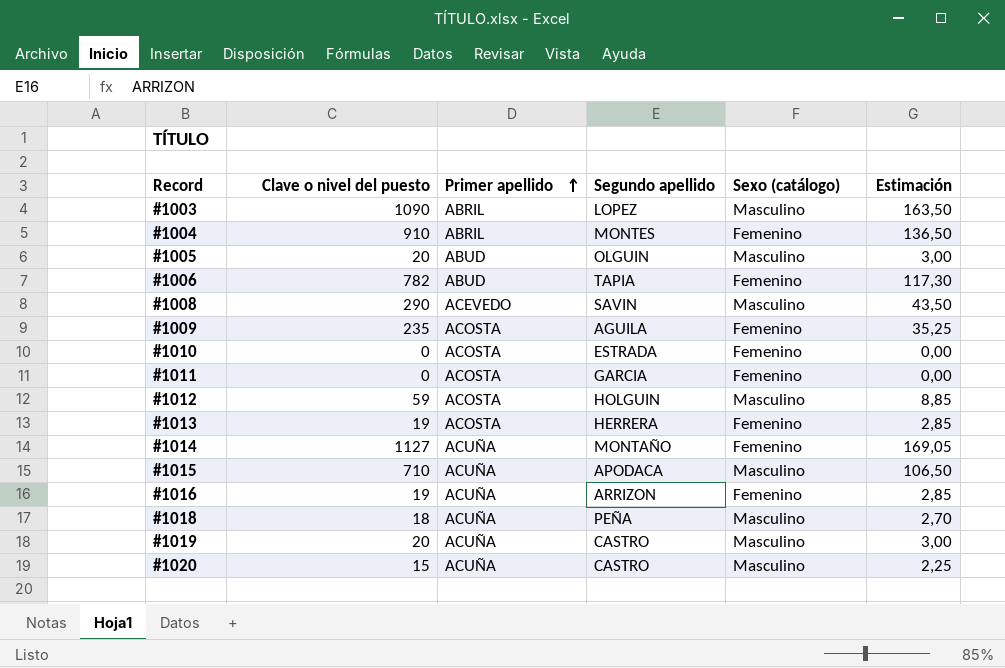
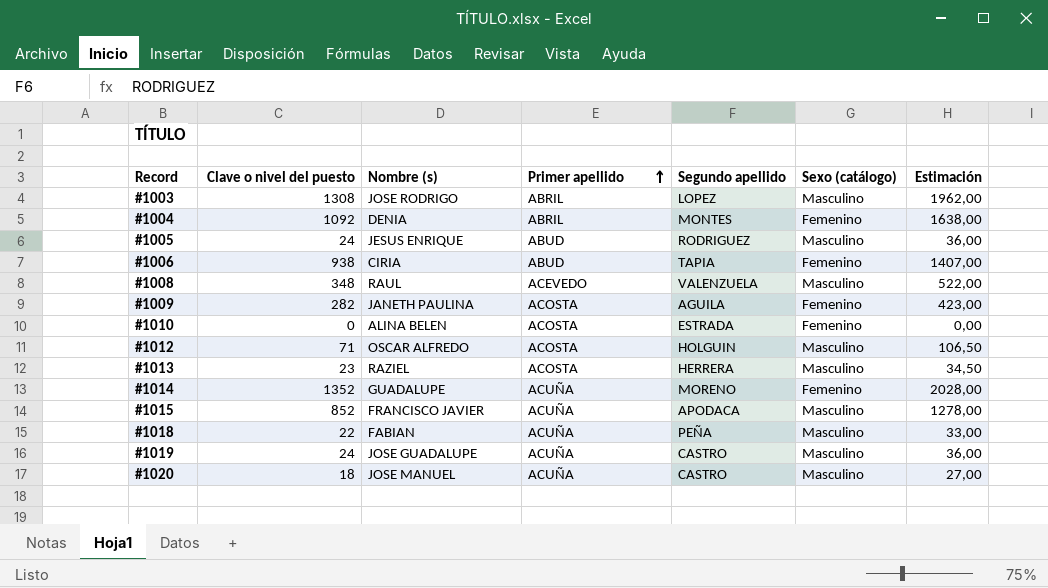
column Nombre (s) | position: none -> 3
column Estimación | formula: [Clave o nivel del puesto] * 0,15 -> [Clave o nivel del puesto] * 1,5
row #1011: 0 | ACOSTA | GARCIA | Femenino | 0,00 -> none
row #1016: 19 | ACUÑA | ARRIZON | Femenino | 2,85 -> none
#1003 | Clave o nivel del puesto: 1090 -> 1308
#1004 | Clave o nivel del puesto: 910 -> 1092
#1005 | Clave o nivel del puesto: 20 -> 24
#1005 | Segundo apellido: OLGUIN -> RODRIGUEZ
#1006 | Clave o nivel del puesto: 782 -> 938
#1008 | Clave o nivel del puesto: 290 -> 348
#1008 | Segundo apellido: SAVIN -> VALENZUELA
#1009 | Clave o nivel del puesto: 235 -> 282
#1012 | Clave o nivel del puesto: 59 -> 71
#1013 | Clave o nivel del puesto: 19 -> 23
#1013 | Sexo (catálogo): Femenino -> Masculino
#1014 | Clave o nivel del puesto: 1127 -> 1352
#1014 | Segundo apellido: MONTAÑO -> MORENO
#1015 | Clave o nivel del puesto: 710 -> 852
#1018 | Clave o nivel del puesto: 18 -> 22
#1019 | Clave o nivel del puesto: 20 -> 24
#1020 | Clave o nivel del puesto: 15 -> 18

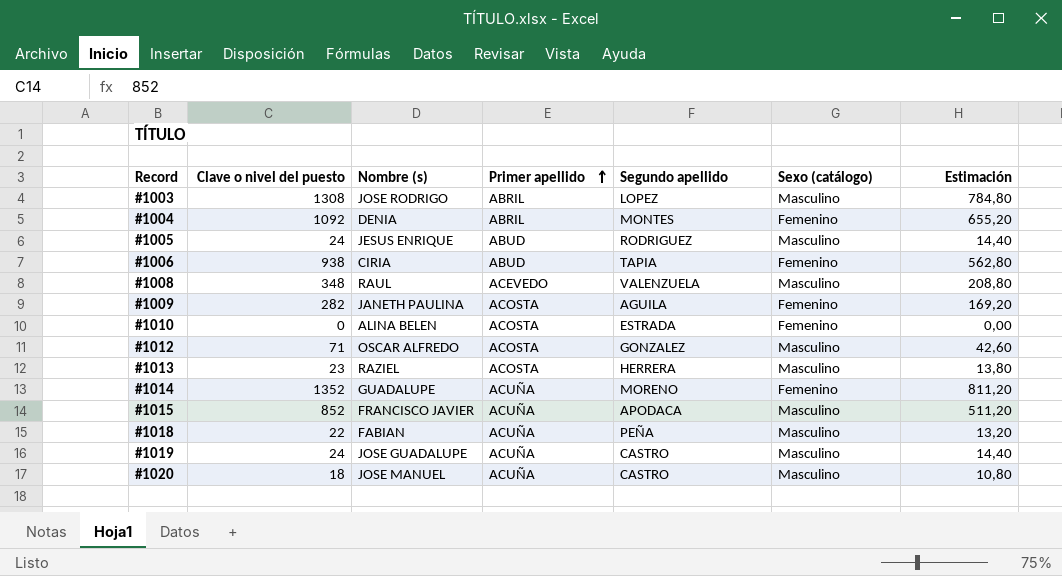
column Estimación | formula: [Clave o nivel del puesto] * 1,5 -> [Clave o nivel del puesto] * 0,6
#1012 | Segundo apellido: HOLGUIN -> GONZALEZ

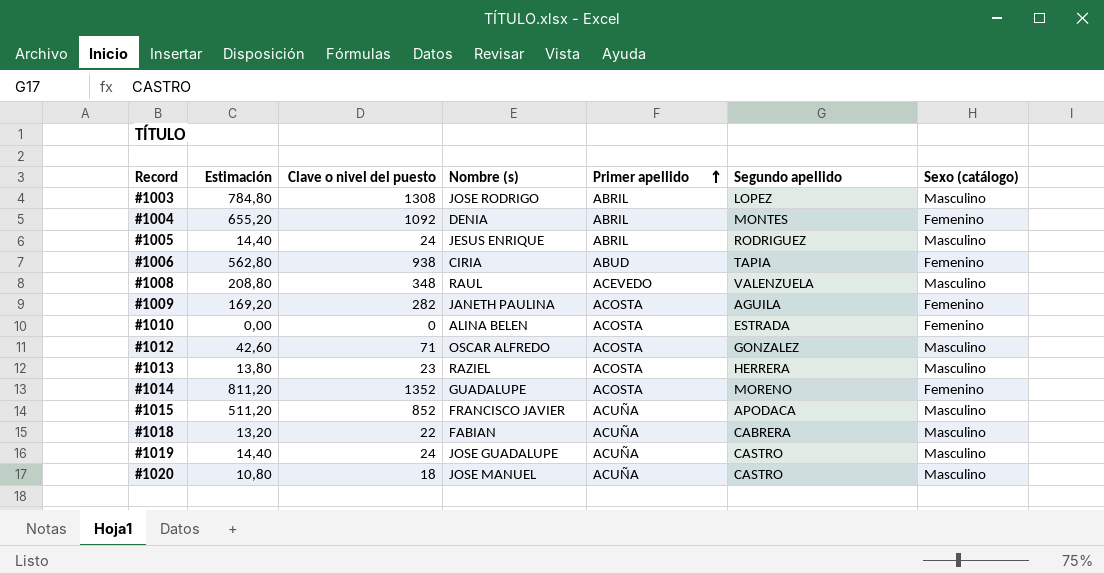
column Estimación | position: 7 -> 2
#1005 | Primer apellido: ABUD -> ABRIL
#1014 | Primer apellido: ACUÑA -> ACOSTA
#1018 | Segundo apellido: PEÑA -> CABRERA

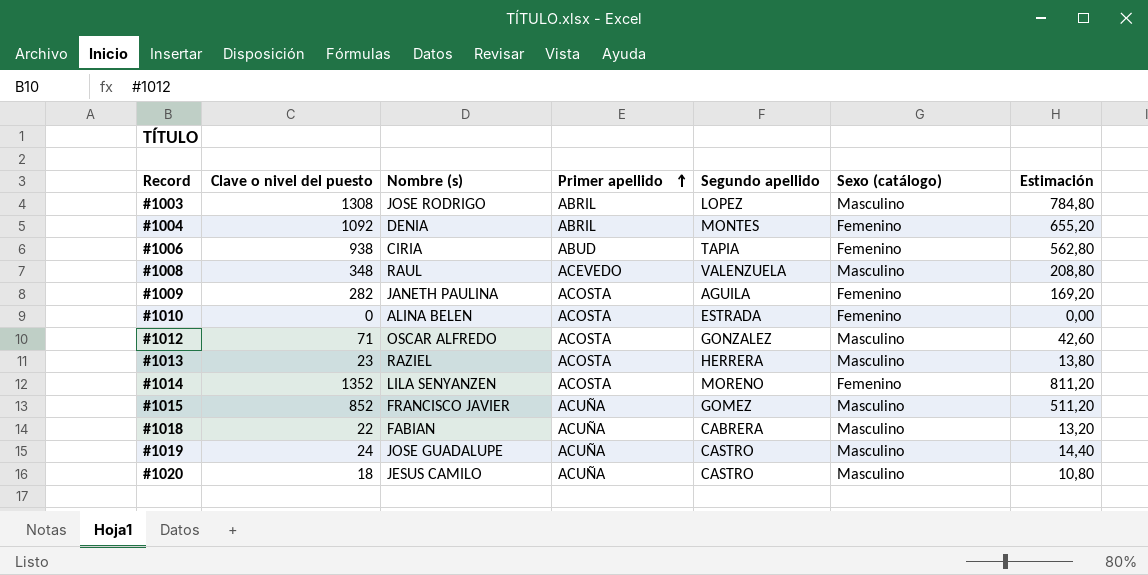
column Estimación | position: 2 -> 7
row #1005: 14,40 | 24 | JESUS ENRIQUE | ABRIL | RODRIGUEZ | Masculino -> none
#1014 | Nombre (s): GUADALUPE -> LILA SENYANZEN
#1015 | Segundo apellido: APODACA -> GOMEZ
#1020 | Nombre (s): JOSE MANUEL -> JESUS CAMILO

